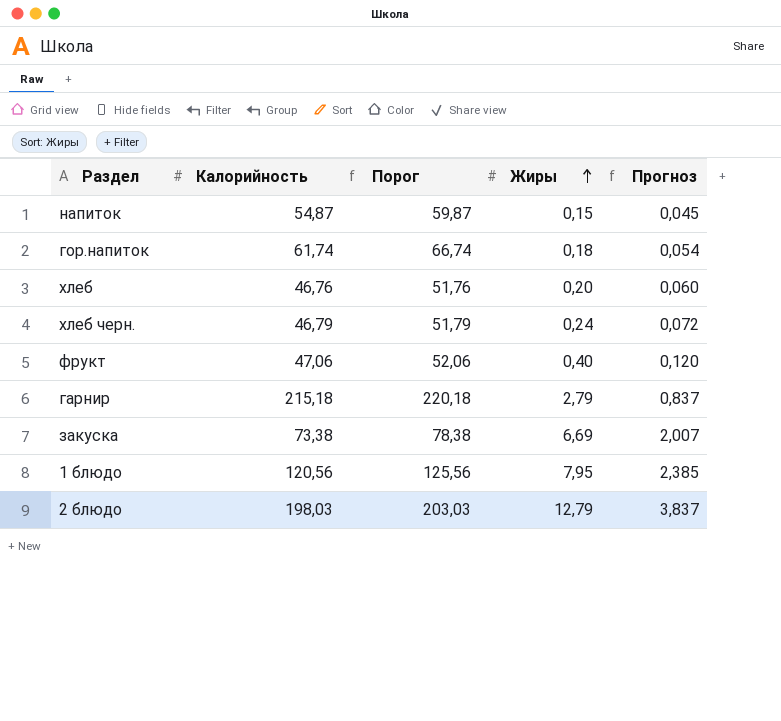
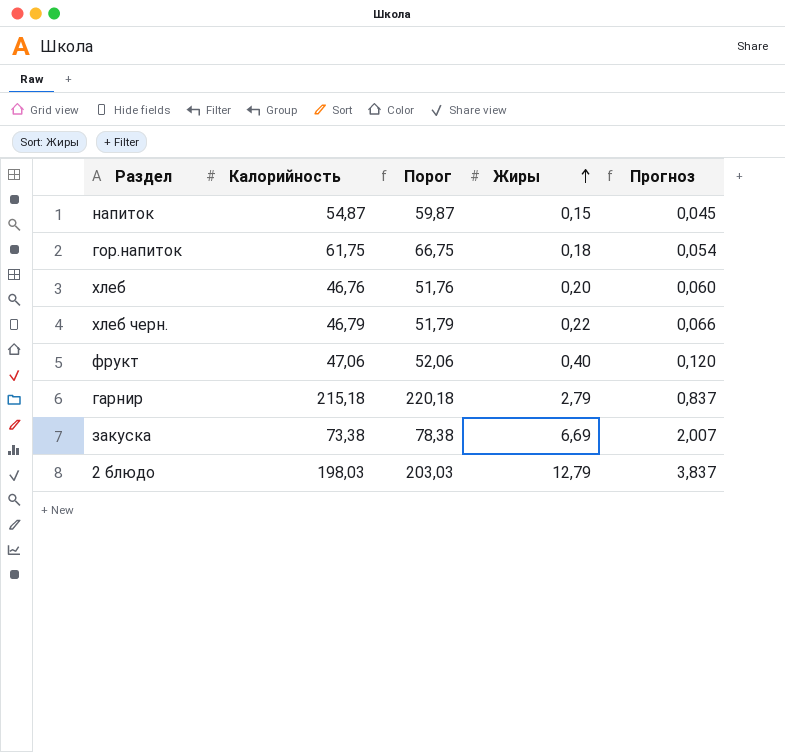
row 1 блюдо: 120,56 | 125,56 | 7,95 | 2,385 -> none
гор.напиток | Калорийность: 61,74 -> 61,75
гор.напиток | Порог: 66,74 -> 66,75
хлеб черн. | Жиры: 0,24 -> 0,22
хлеб черн. | Прогноз: 0,072 -> 0,066

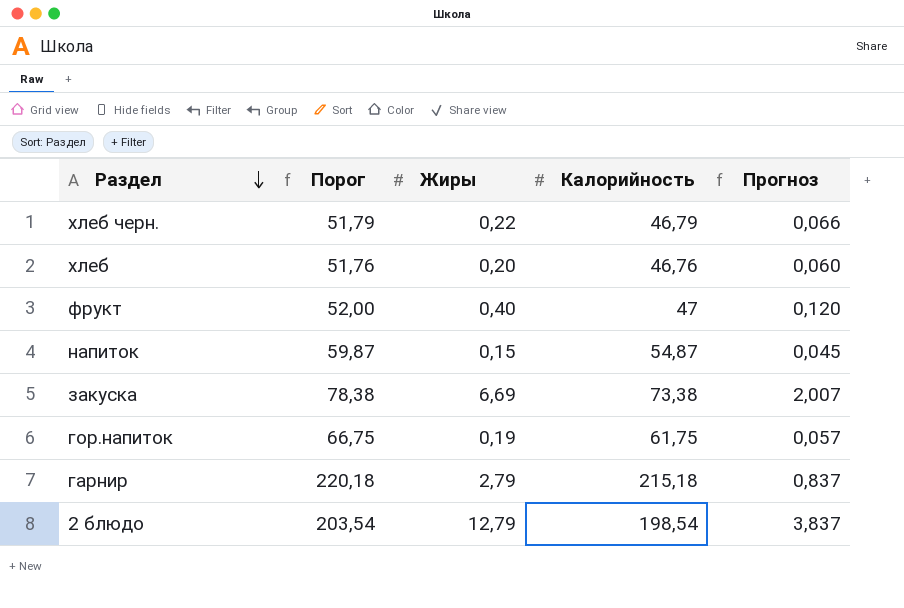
row order: Жиры ascending -> Раздел descending
column Калорийность | position: 2 -> 4
фрукт | Порог: 52,06 -> 52,00
фрукт | Калорийность: 47,06 -> 47
гор.напиток | Жиры: 0,18 -> 0,19
гор.напиток | Прогноз: 0,054 -> 0,057
2 блюдо | Порог: 203,03 -> 203,54
2 блюдо | Калорийность: 198,03 -> 198,54

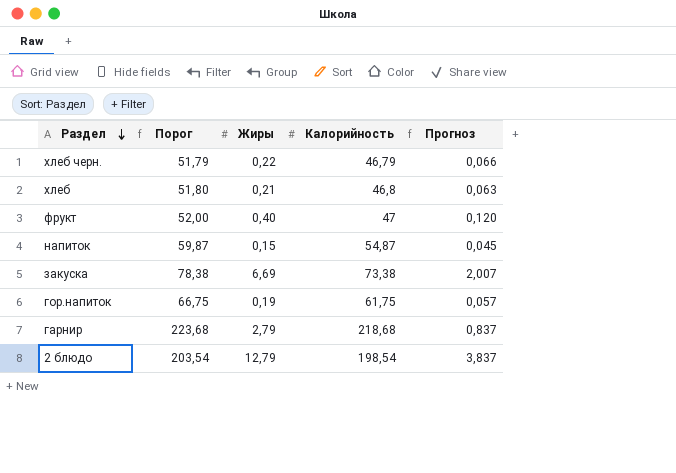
хлеб | Порог: 51,76 -> 51,80
хлеб | Жиры: 0,20 -> 0,21
хлеб | Калорийность: 46,76 -> 46,8
хлеб | Прогноз: 0,060 -> 0,063
гарнир | Порог: 220,18 -> 223,68
гарнир | Калорийность: 215,18 -> 218,68

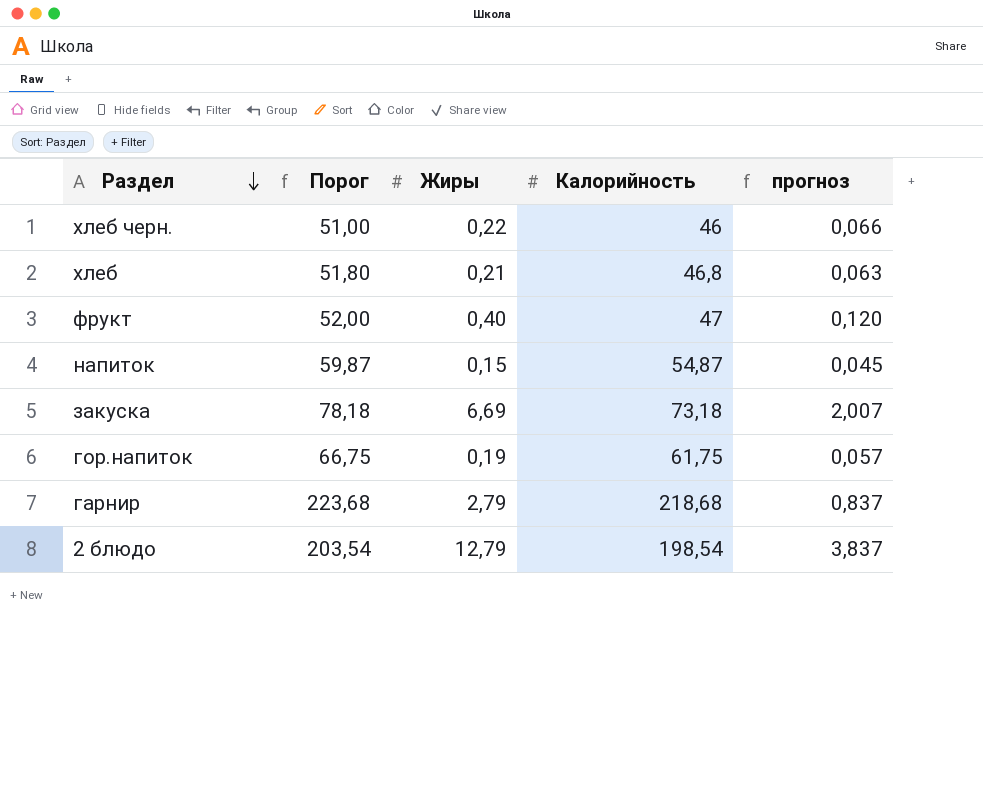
column name: Прогноз -> прогноз
хлеб черн. | Порог: 51,79 -> 51,00
хлеб черн. | Калорийность: 46,79 -> 46
закуска | Порог: 78,38 -> 78,18
закуска | Калорийность: 73,38 -> 73,18

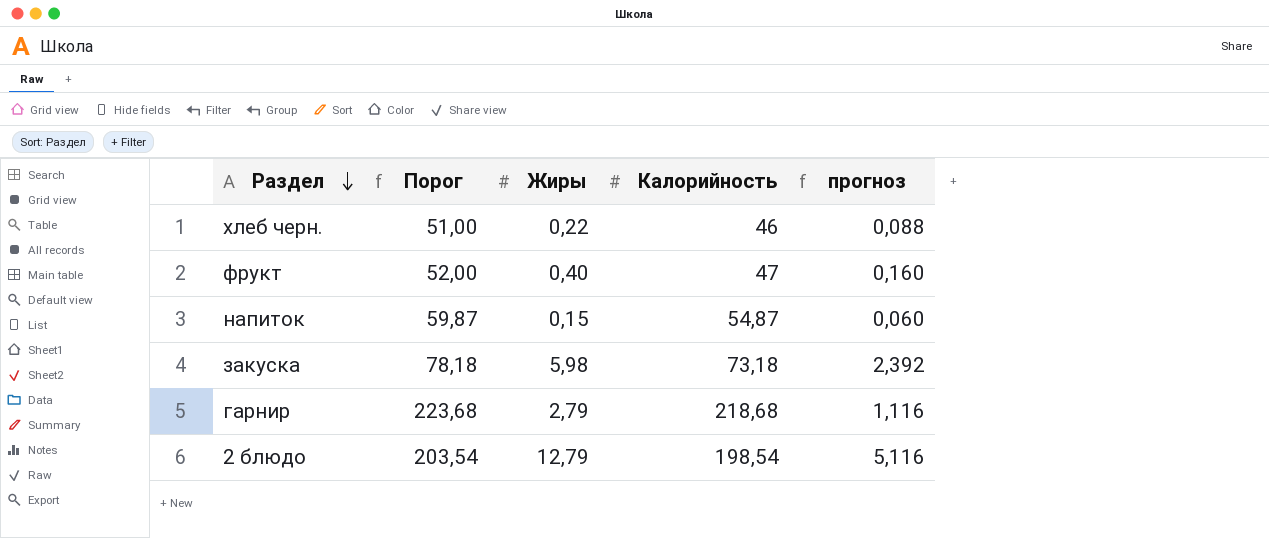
column прогноз | formula: [Жиры] * 0,3 -> [Жиры] * 0,4
row хлеб: 51,80 | 0,21 | 46,8 | 0,063 -> none
row гор.напиток: 66,75 | 0,19 | 61,75 | 0,057 -> none
закуска | Жиры: 6,69 -> 5,98

